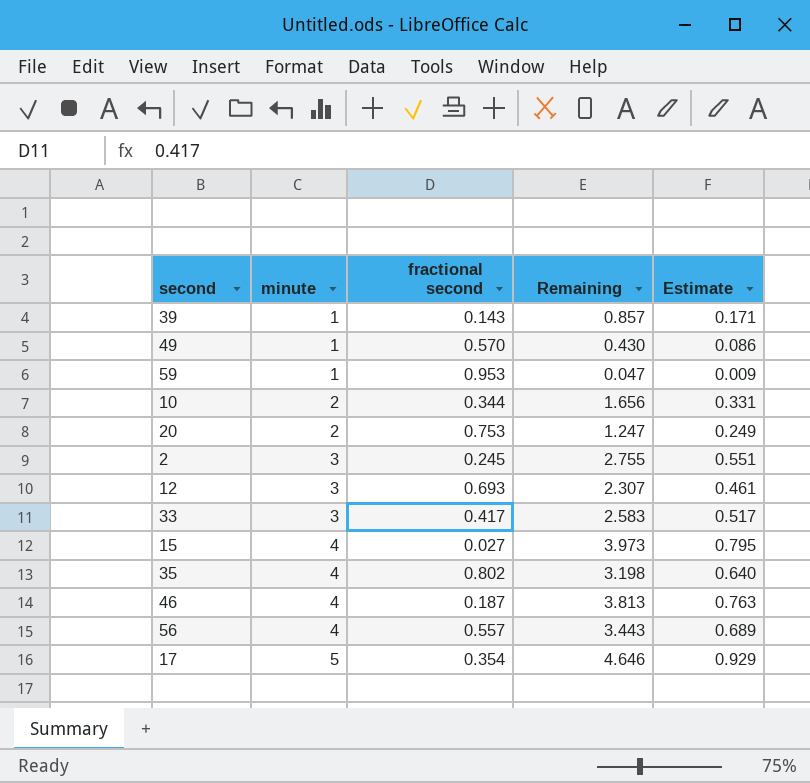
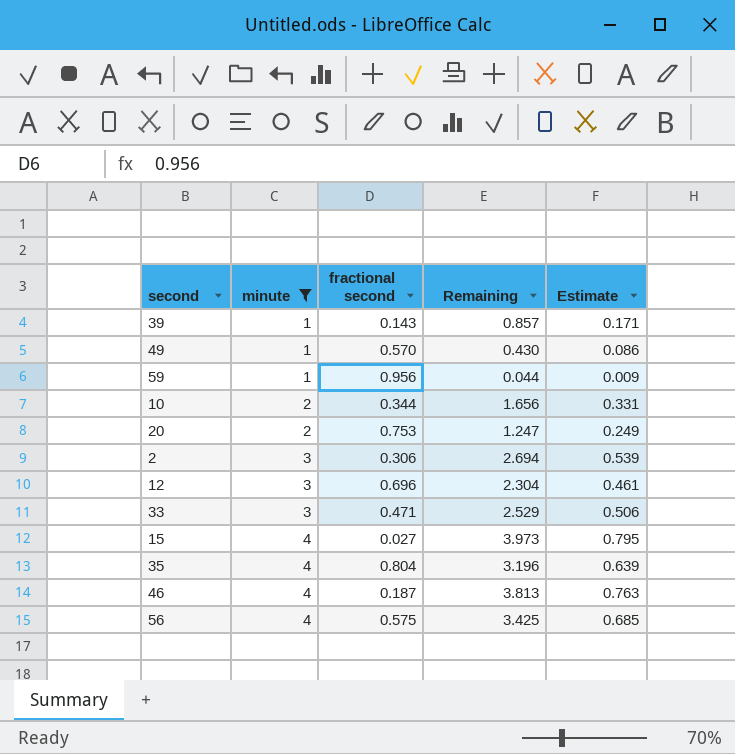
filter: none -> minute != 5
59 | fractional second: 0.953 -> 0.956
59 | Remaining: 0.047 -> 0.044
2 | fractional second: 0.245 -> 0.306
2 | Remaining: 2.755 -> 2.694
2 | Estimate: 0.551 -> 0.539
12 | fractional second: 0.693 -> 0.696
12 | Remaining: 2.307 -> 2.304
33 | fractional second: 0.417 -> 0.471
33 | Remaining: 2.583 -> 2.529
33 | Estimate: 0.517 -> 0.506
35 | fractional second: 0.802 -> 0.804
35 | Remaining: 3.198 -> 3.196
35 | Estimate: 0.640 -> 0.639
56 | fractional second: 0.557 -> 0.575
56 | Remaining: 3.443 -> 3.425
56 | Estimate: 0.689 -> 0.685

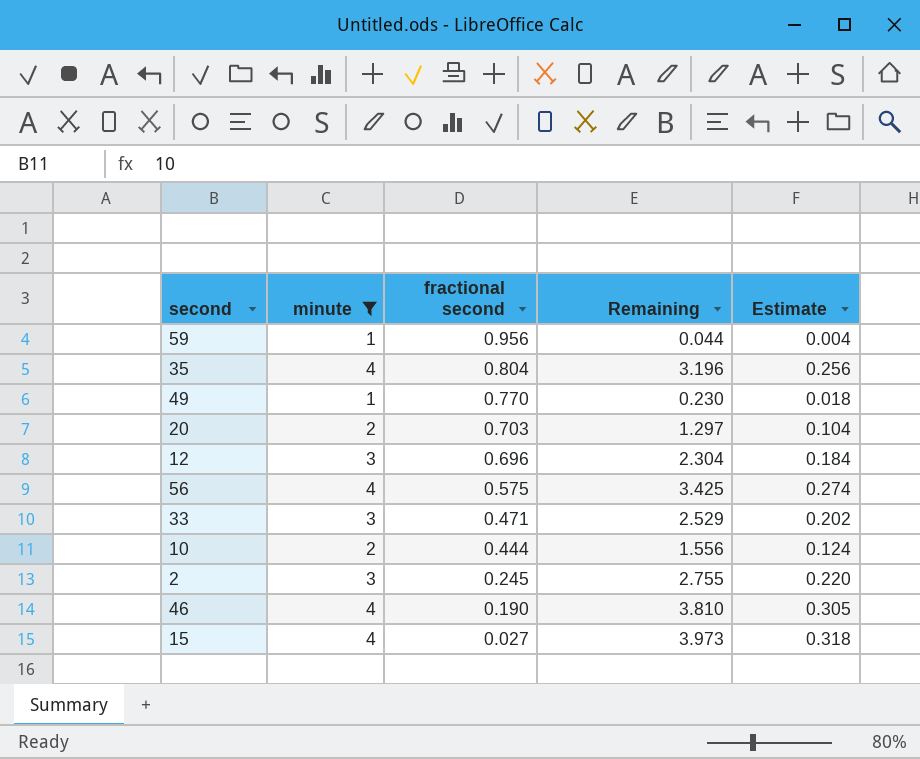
row order: minute ascending -> fractional second descending
column Estimate | formula: [Remaining] * 0.2 -> [Remaining] * 0.08
row 39: 1 | 0.143 | 0.857 | 0.171 -> none
49 | fractional second: 0.570 -> 0.770
49 | Remaining: 0.430 -> 0.230
20 | fractional second: 0.753 -> 0.703
20 | Remaining: 1.247 -> 1.297
10 | fractional second: 0.344 -> 0.444
10 | Remaining: 1.656 -> 1.556
2 | fractional second: 0.306 -> 0.245
2 | Remaining: 2.694 -> 2.755
46 | fractional second: 0.187 -> 0.190
46 | Remaining: 3.813 -> 3.810

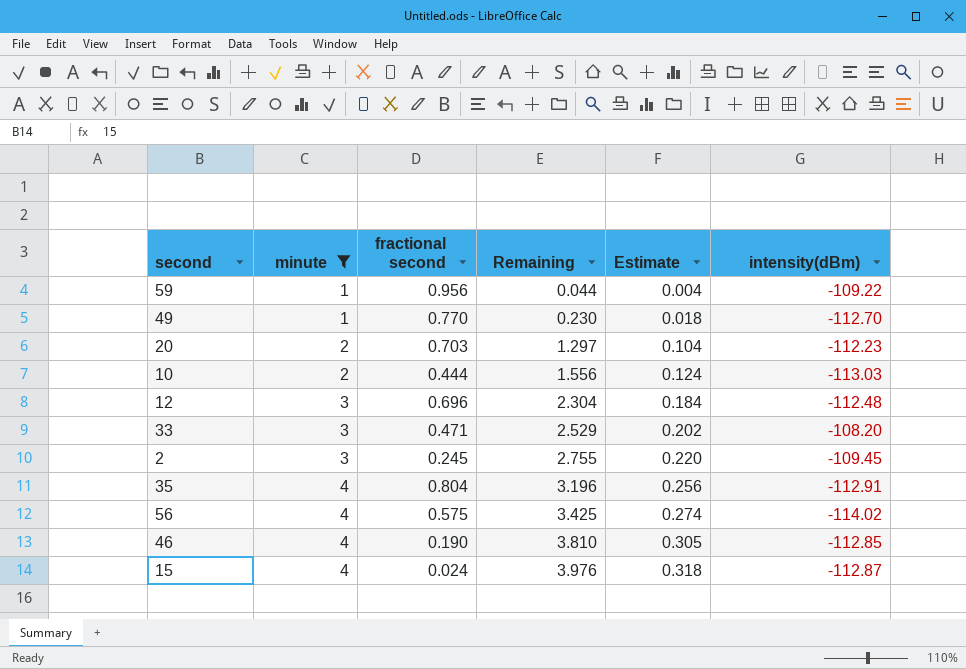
row order: fractional second descending -> minute ascending
column intensity(dBm) | position: none -> 6
15 | fractional second: 0.027 -> 0.024
15 | Remaining: 3.973 -> 3.976

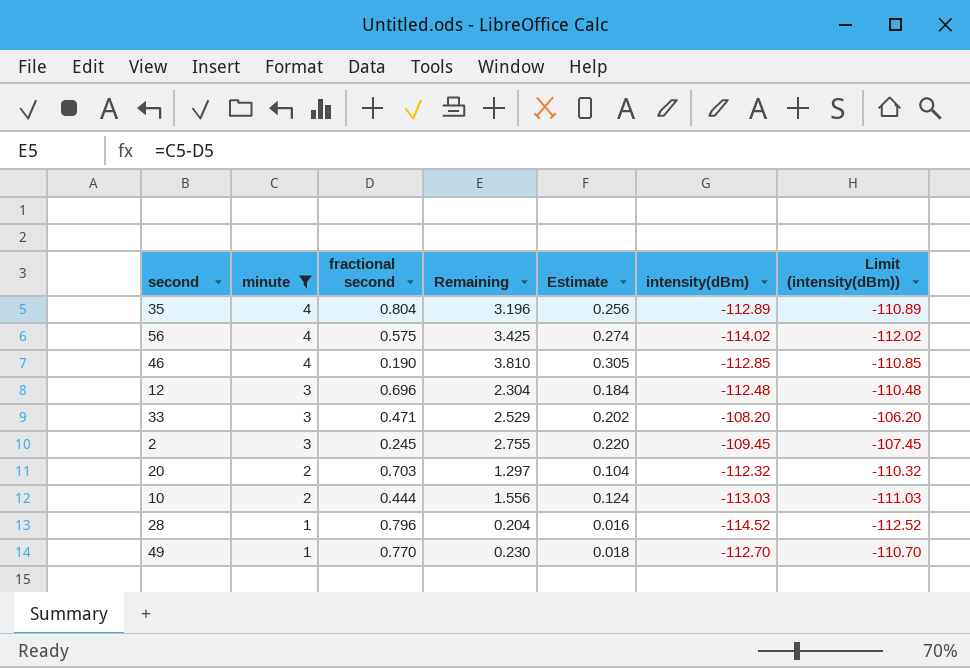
row order: minute ascending -> minute descending
column Limit (intensity(dBm)) | formula: none -> [intensity(dBm)] + 2
row 59: 1 | 0.956 | 0.044 | 0.004 | -109.22 -> none
row 15: 4 | 0.024 | 3.976 | 0.318 | -112.87 -> none
35 | intensity(dBm): -112.91 -> -112.89
20 | intensity(dBm): -112.23 -> -112.32
row 28: none -> 1 | 0.796 | 0.204 | 0.016 | -114.52 | -112.52

